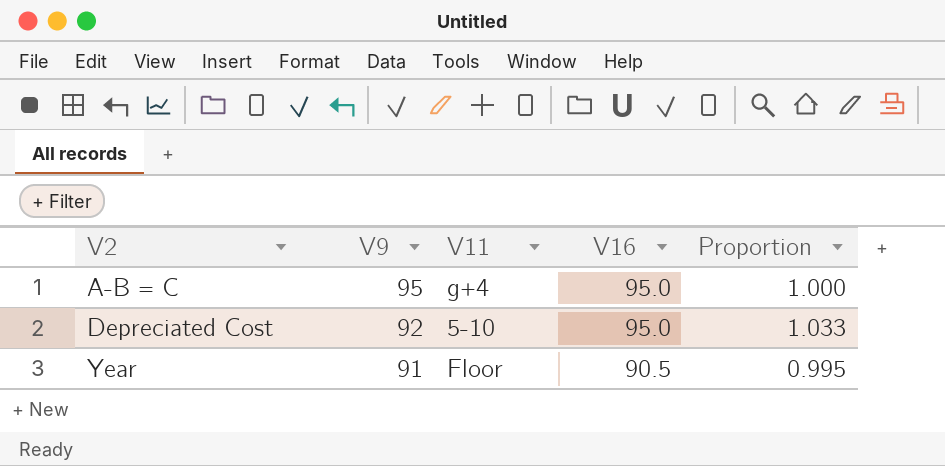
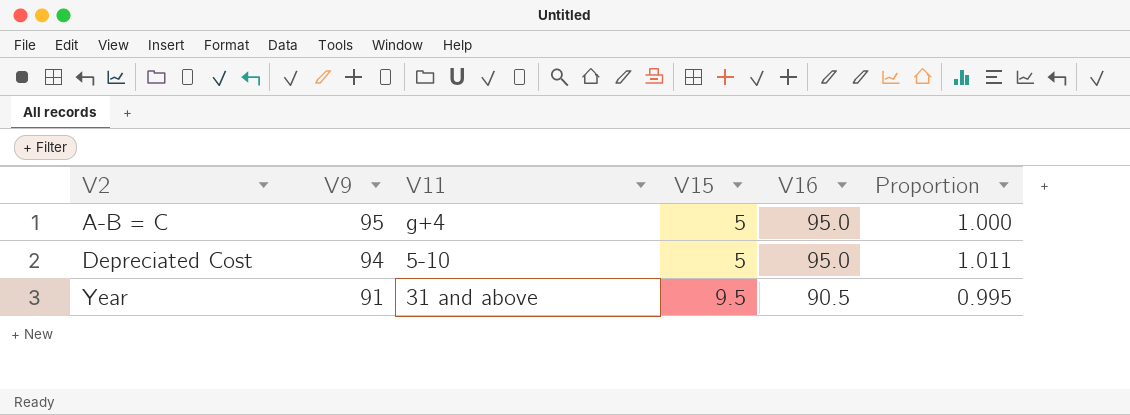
column V15 | position: none -> 4
Depreciated Cost | V9: 92 -> 94
Depreciated Cost | Proportion: 1.033 -> 1.011
Year | V11: Floor -> 31 and above

